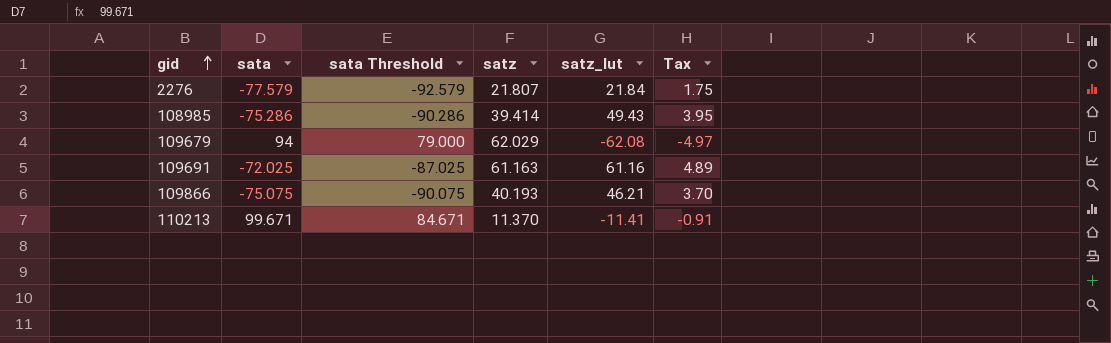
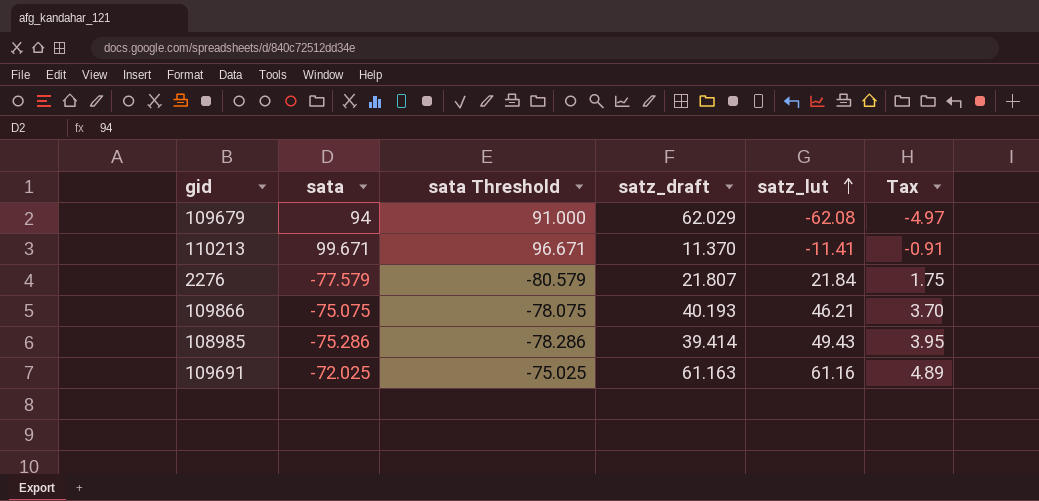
row order: gid ascending -> satz_lut ascending
column sata Threshold | formula: [sata] - 15 -> [sata] - 3
column name: satz -> satz_draft

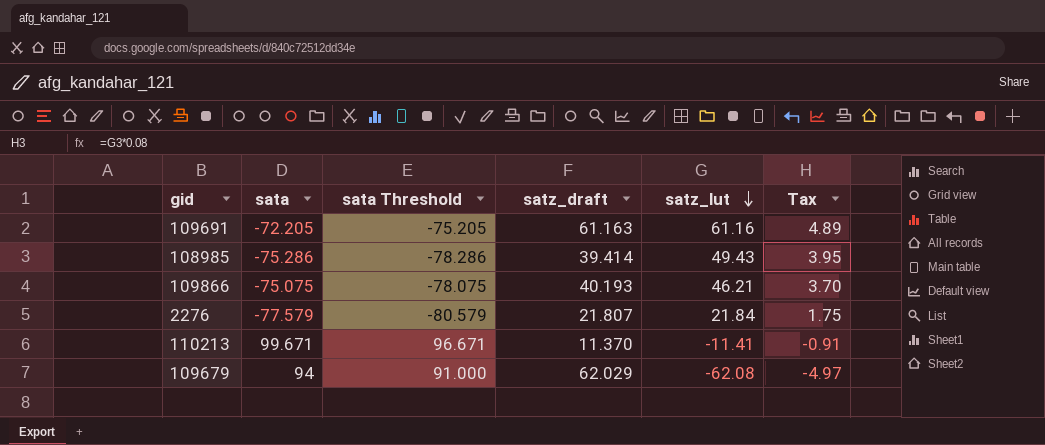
row order: satz_lut ascending -> satz_lut descending
109691 | sata: -72.025 -> -72.205
109691 | sata Threshold: -75.025 -> -75.205

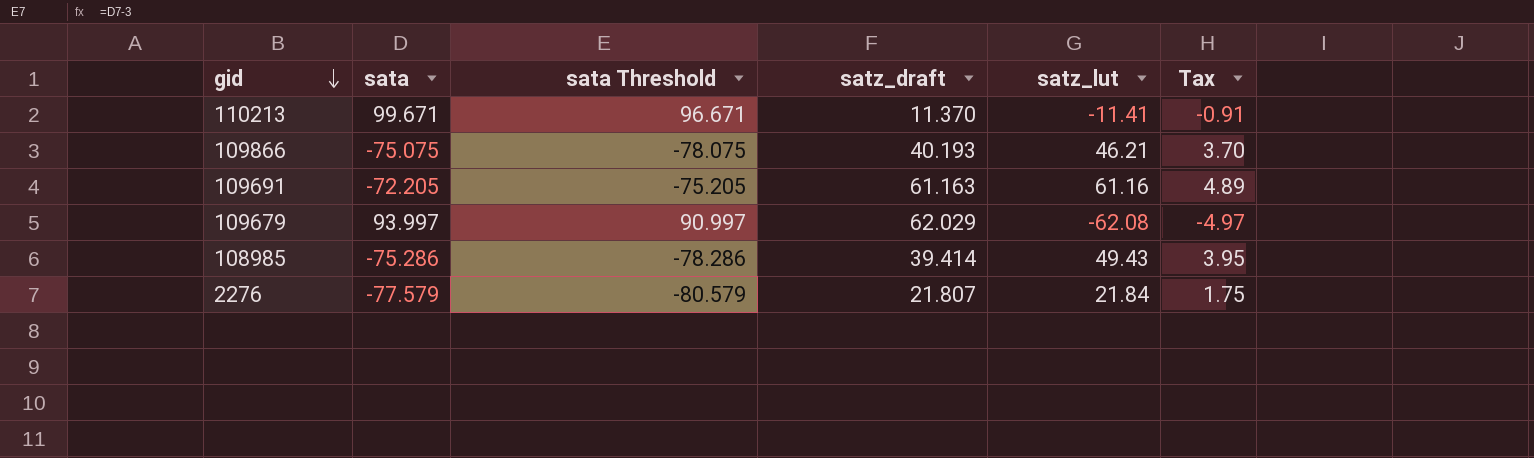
row order: satz_lut descending -> gid descending
109679 | sata: 94 -> 93.997
109679 | sata Threshold: 91.000 -> 90.997

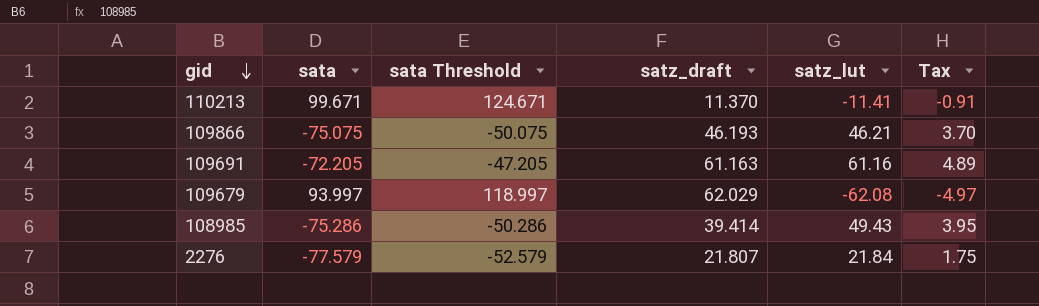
column sata Threshold | formula: [sata] - 3 -> [sata] + 25
109866 | satz_draft: 40.193 -> 46.193

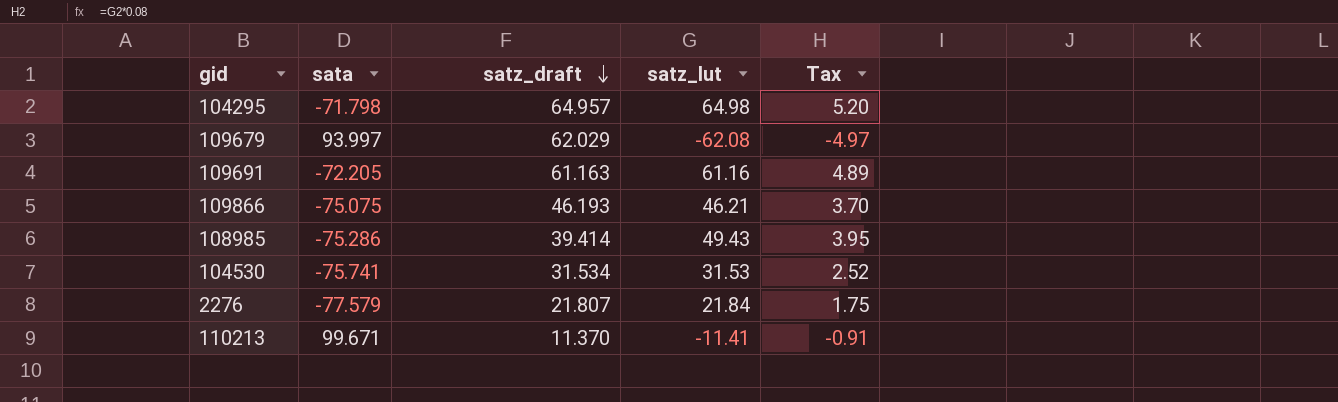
row order: gid descending -> satz_draft descending
column sata Threshold | formula: [sata] + 25 -> none
row 104295: none -> -71.798 | 64.957 | 64.98 | 5.20
row 104530: none -> -75.741 | 31.534 | 31.53 | 2.52

